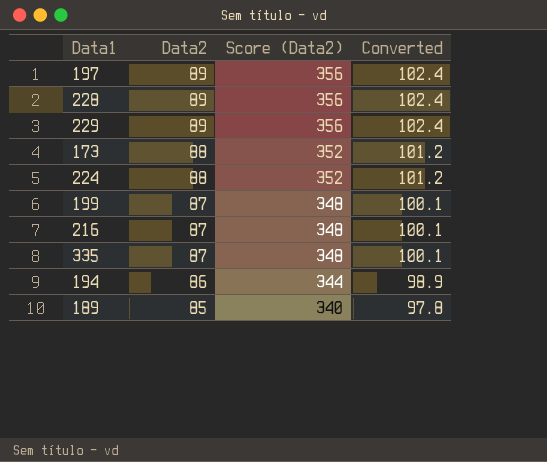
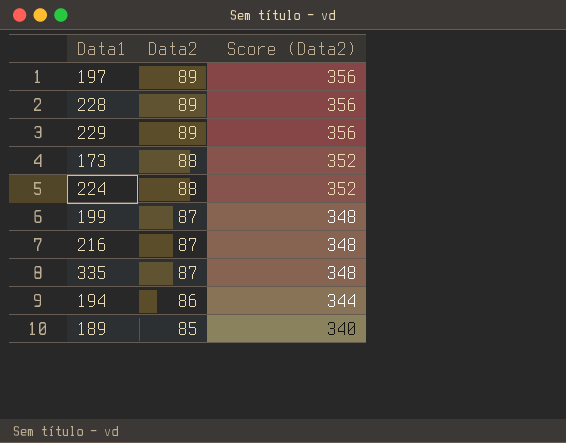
column Converted | formula: [Data2] * 1.15 -> none

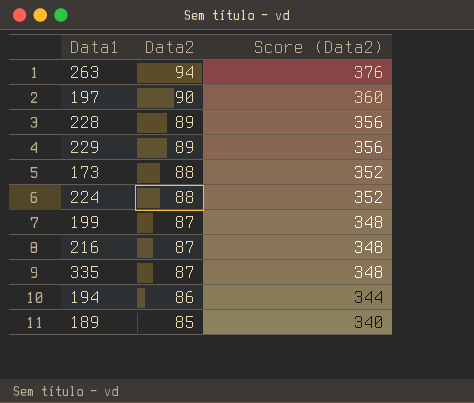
row 263: none -> 94 | 376
197 | Data2: 89 -> 90
197 | Score (Data2): 356 -> 360

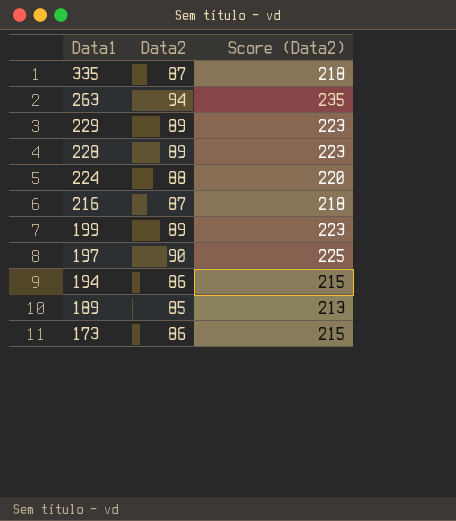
row order: Data2 descending -> Data1 descending
column Score (Data2) | formula: [Data2] * 4 -> [Data2] * 2.5
199 | Data2: 87 -> 89
173 | Data2: 88 -> 86

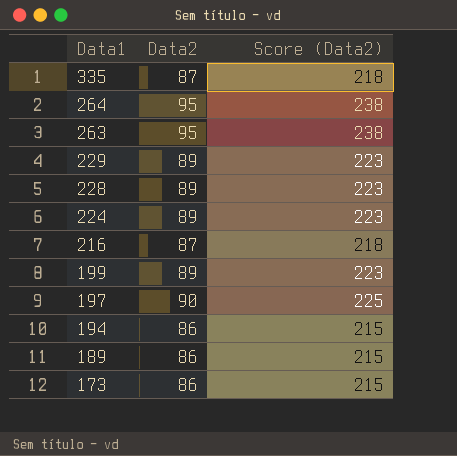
row 264: none -> 95 | 238
263 | Data2: 94 -> 95
263 | Score (Data2): 235 -> 238
224 | Data2: 88 -> 89
224 | Score (Data2): 220 -> 223
189 | Data2: 85 -> 86
189 | Score (Data2): 213 -> 215

